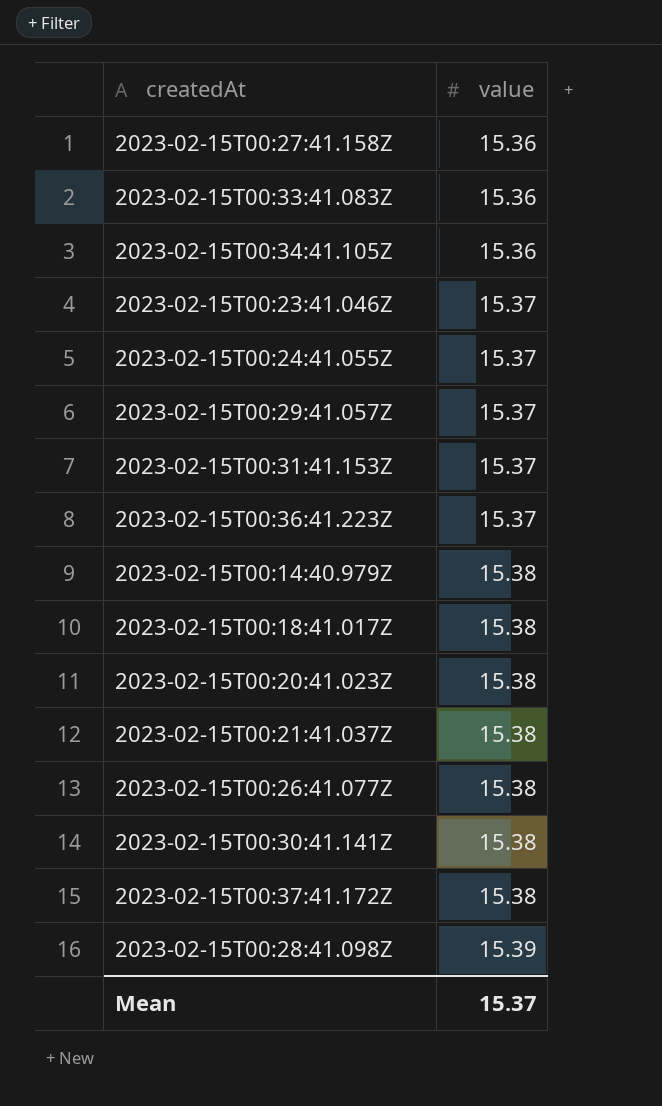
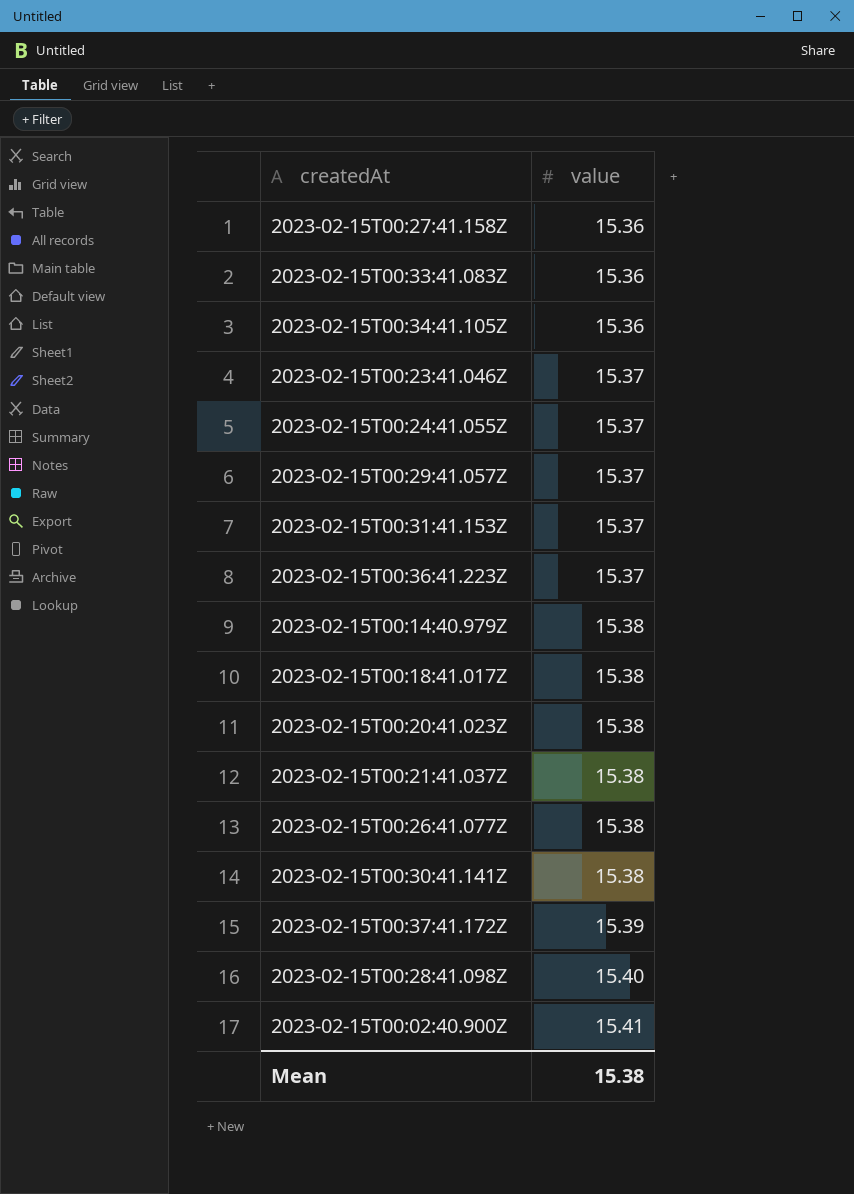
2023-02-15T00:37:41.172Z | value: 15.38 -> 15.39
2023-02-15T00:28:41.098Z | value: 15.39 -> 15.40
row 2023-02-15T00:02:40.900Z: none -> 15.41
Mean | value: 15.37 -> 15.38

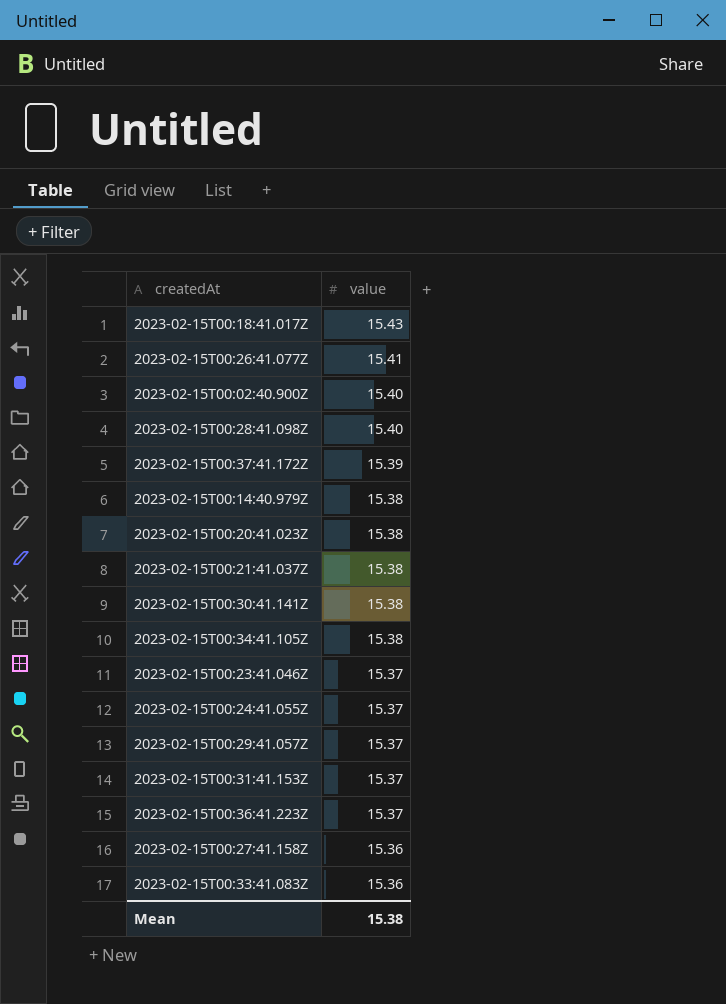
row order: value ascending -> value descending
2023-02-15T00:18:41.017Z | value: 15.38 -> 15.43
2023-02-15T00:26:41.077Z | value: 15.38 -> 15.41
2023-02-15T00:02:40.900Z | value: 15.41 -> 15.40
2023-02-15T00:34:41.105Z | value: 15.36 -> 15.38

